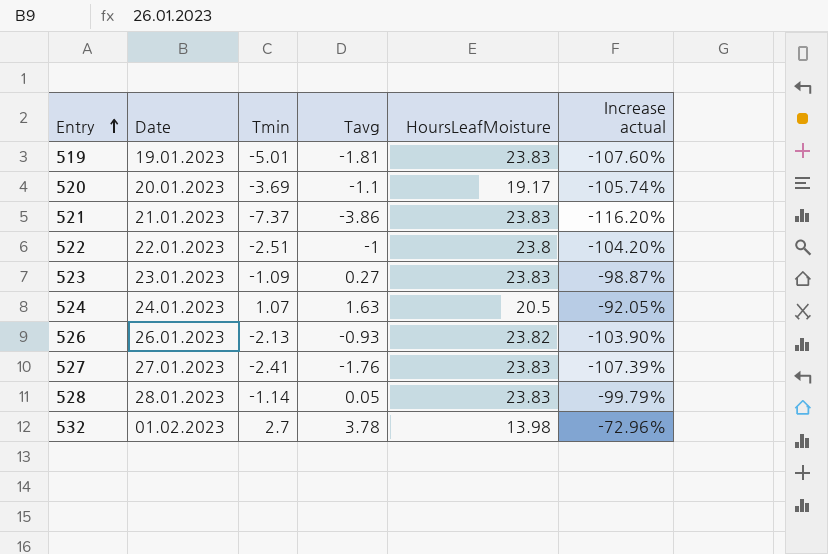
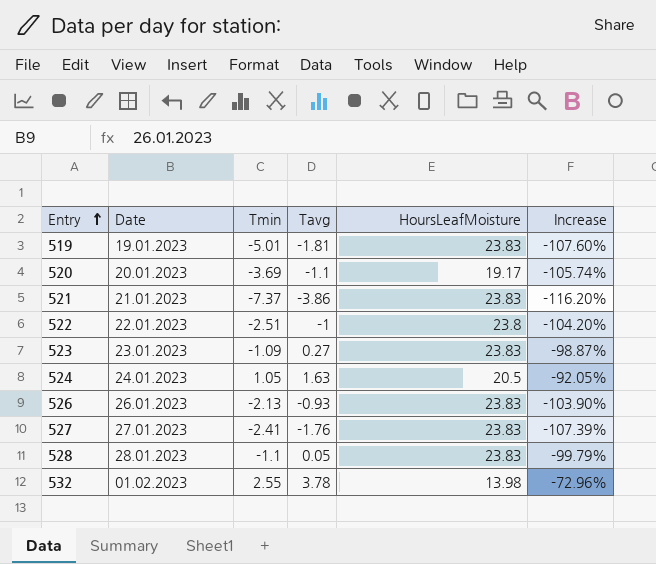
column name: Increase actual -> Increase
524 | Tmin: 1.07 -> 1.05
526 | HoursLeafMoisture: 23.82 -> 23.83
528 | Tmin: -1.14 -> -1.1
532 | Tmin: 2.7 -> 2.55

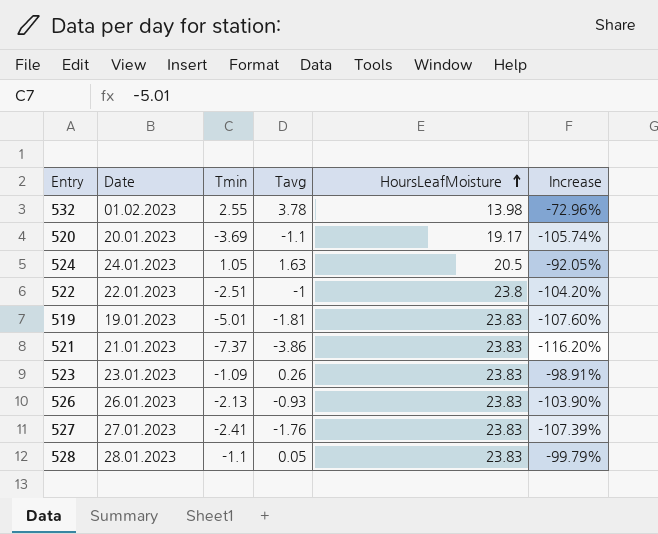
row order: Entry ascending -> HoursLeafMoisture ascending
523 | Tavg: 0.27 -> 0.26
523 | Increase: -98.87% -> -98.91%

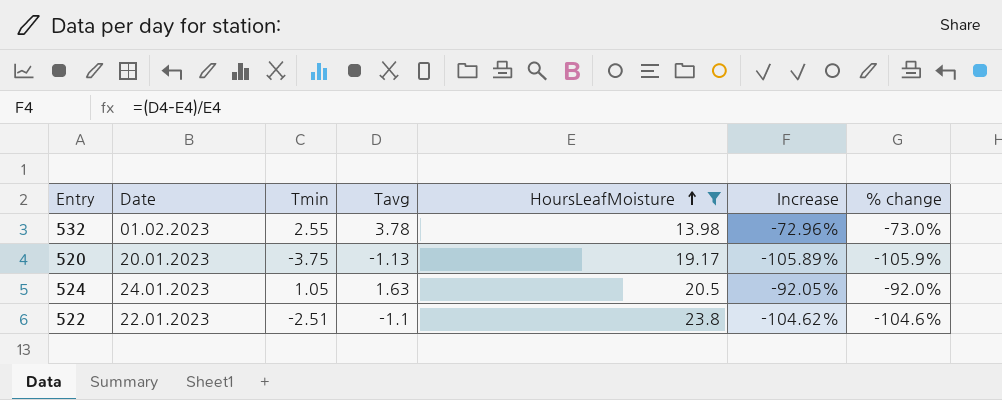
filter: none -> HoursLeafMoisture != 23.83
column % change | formula: none -> ([Tavg] - [HoursLeafMoisture]) / [HoursLeafMoisture]
520 | Tmin: -3.69 -> -3.75
520 | Tavg: -1.1 -> -1.13
520 | Increase: -105.74% -> -105.89%
522 | Tavg: -1 -> -1.1
522 | Increase: -104.20% -> -104.62%

